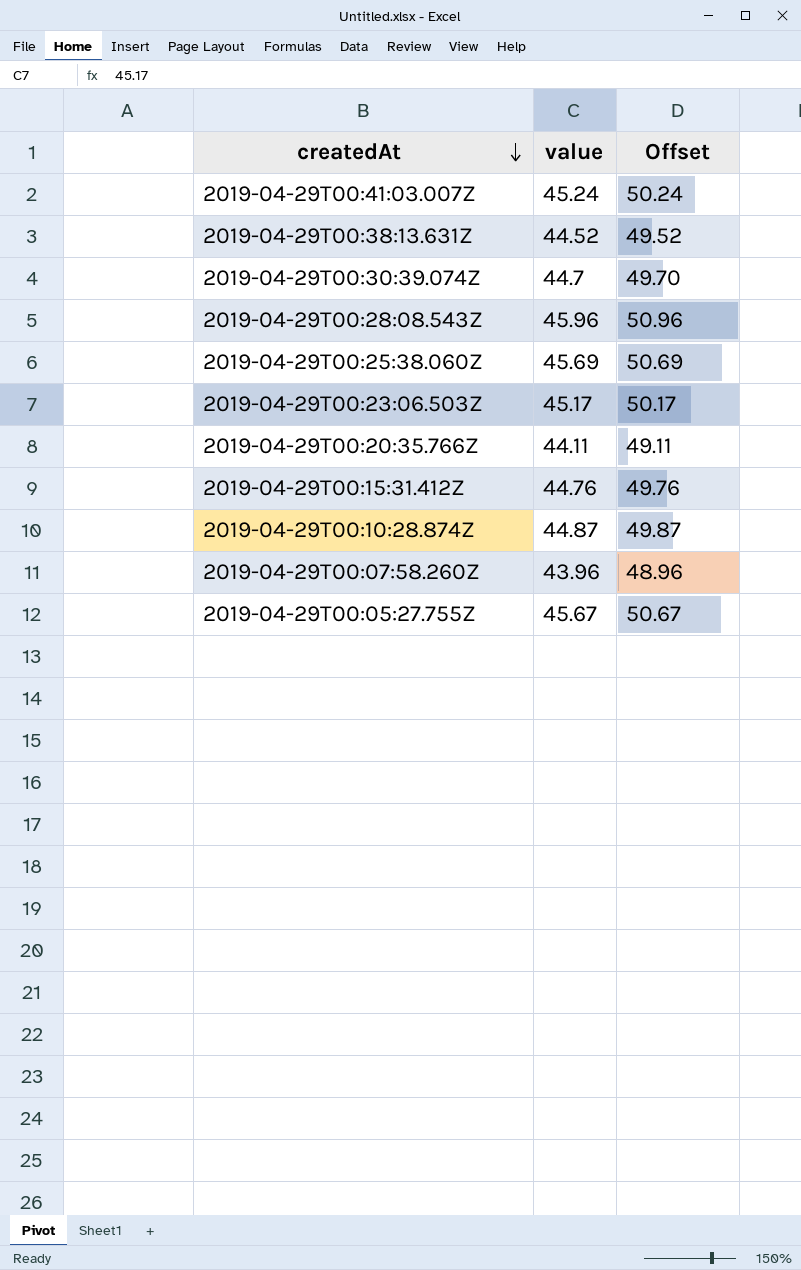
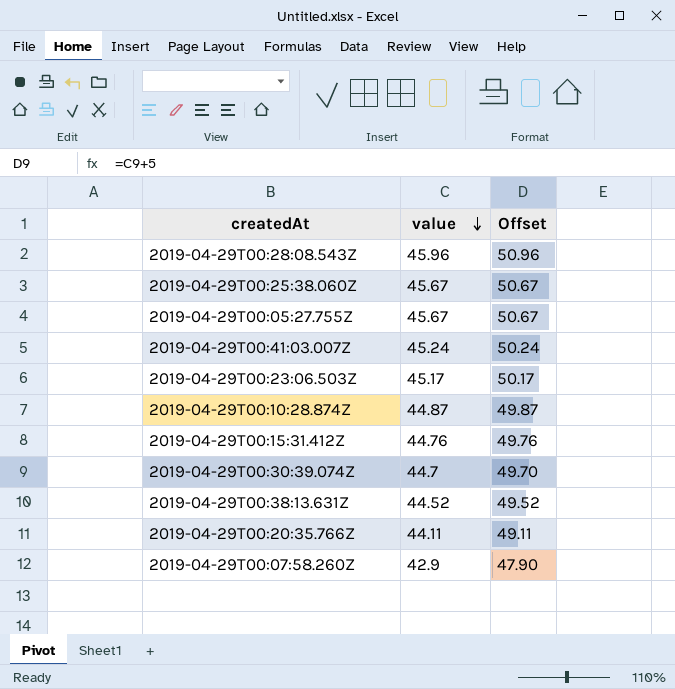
row order: createdAt descending -> value descending
2019-04-29T00:25:38.060Z | value: 45.69 -> 45.67
2019-04-29T00:25:38.060Z | Offset: 50.69 -> 50.67
2019-04-29T00:07:58.260Z | value: 43.96 -> 42.9
2019-04-29T00:07:58.260Z | Offset: 48.96 -> 47.90

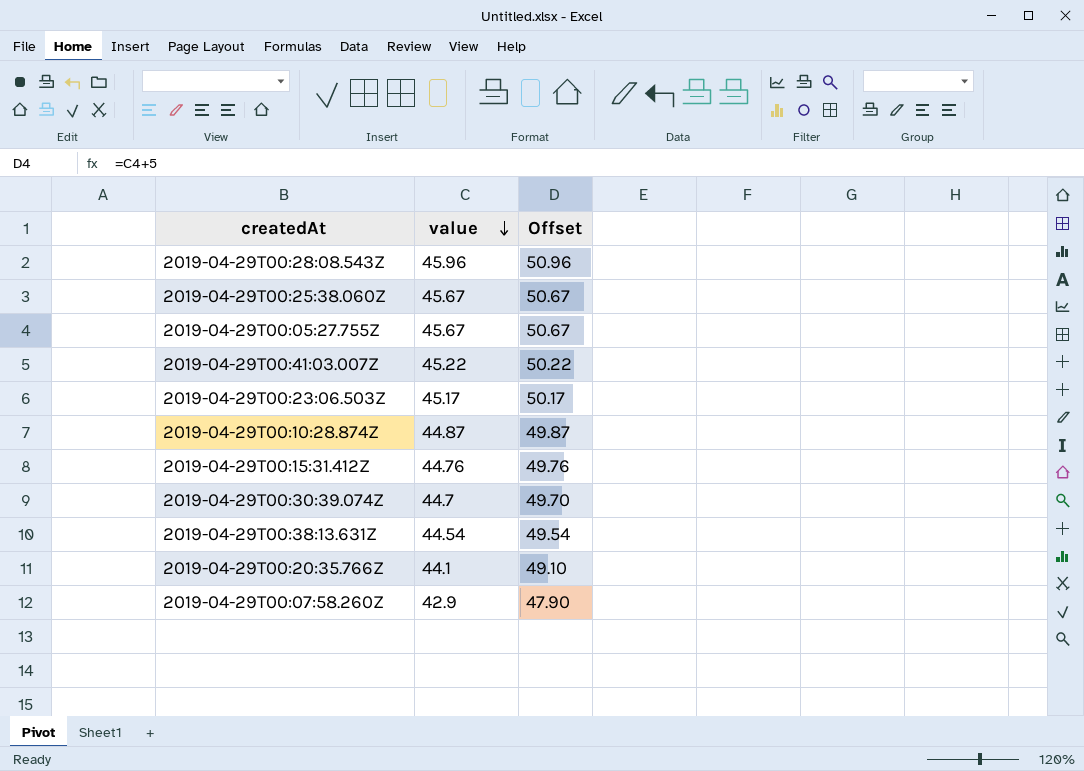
2019-04-29T00:41:03.007Z | value: 45.24 -> 45.22
2019-04-29T00:41:03.007Z | Offset: 50.24 -> 50.22
2019-04-29T00:38:13.631Z | value: 44.52 -> 44.54
2019-04-29T00:38:13.631Z | Offset: 49.52 -> 49.54
2019-04-29T00:20:35.766Z | value: 44.11 -> 44.1
2019-04-29T00:20:35.766Z | Offset: 49.11 -> 49.10

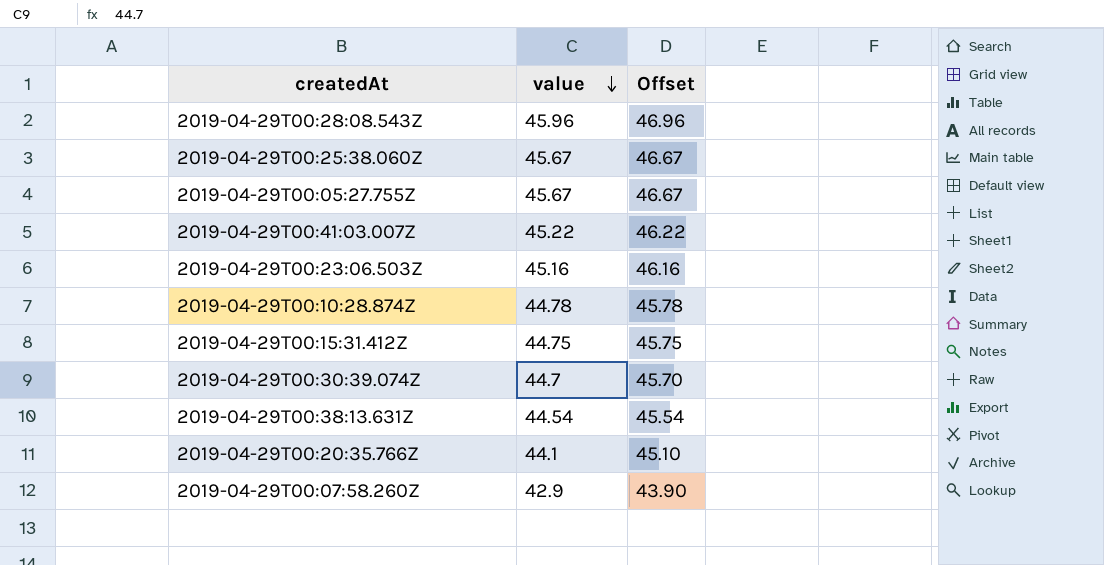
column Offset | formula: [value] + 5 -> [value] + 1
2019-04-29T00:23:06.503Z | value: 45.17 -> 45.16
2019-04-29T00:10:28.874Z | value: 44.87 -> 44.78
2019-04-29T00:15:31.412Z | value: 44.76 -> 44.75

